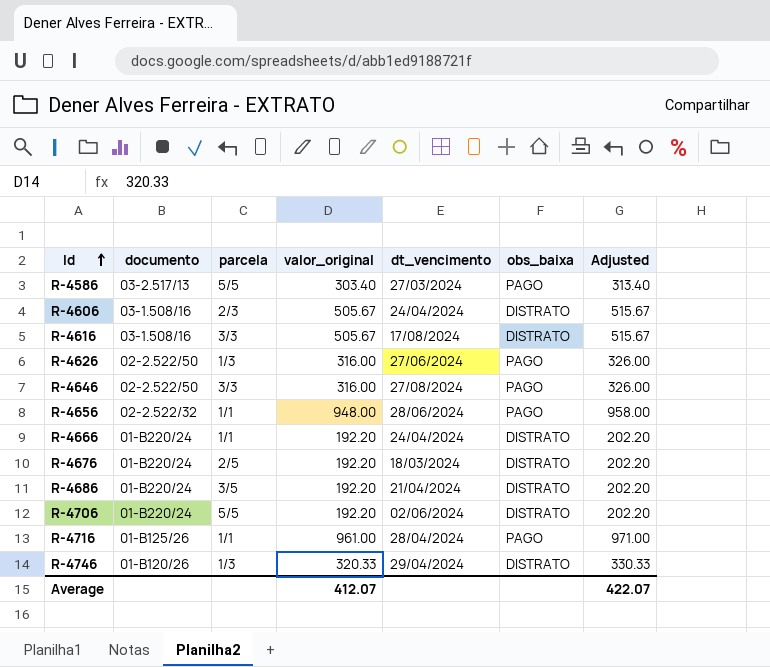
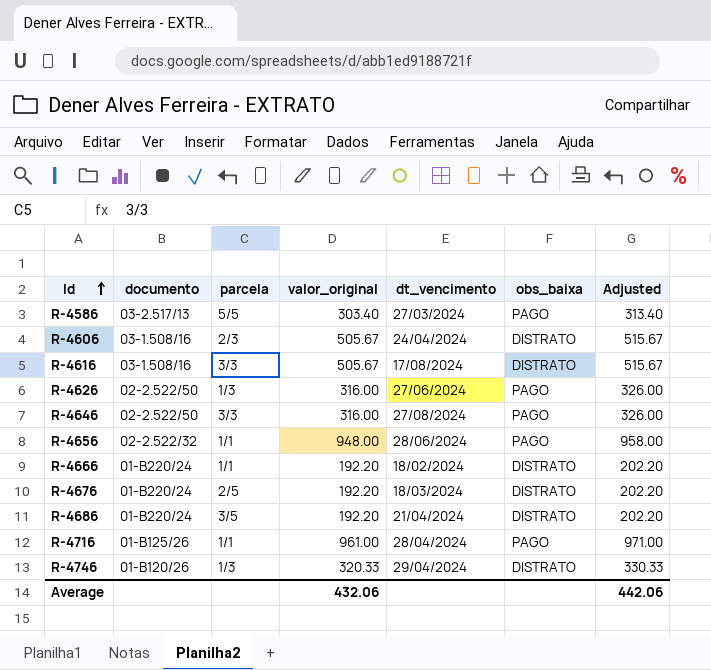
row R-4706: 01-B220/24 | 5/5 | 192.20 | 02/06/2024 | DISTRATO | 202.20 -> none
R-4666 | dt_vencimento: 24/04/2024 -> 18/02/2024
Average | valor_original: 412.07 -> 432.06
Average | Adjusted: 422.07 -> 442.06

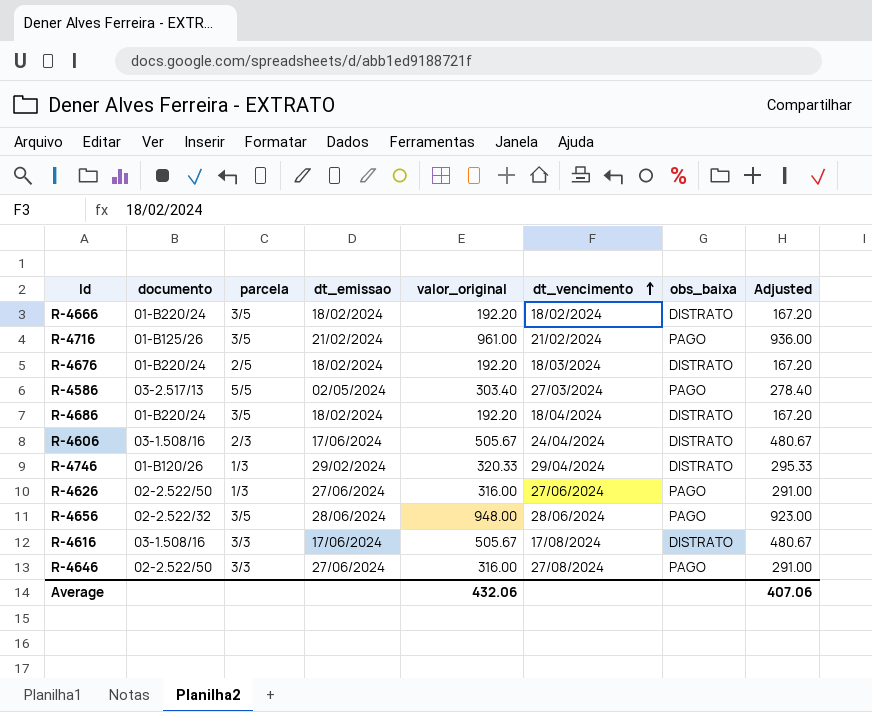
row order: Id ascending -> dt_vencimento ascending
column dt_emissao | position: none -> 4
column Adjusted | formula: [valor_original] + 10 -> [valor_original] - 25
R-4666 | parcela: 1/1 -> 3/5
R-4716 | parcela: 1/1 -> 3/5
R-4716 | dt_vencimento: 28/04/2024 -> 21/02/2024
R-4686 | dt_vencimento: 21/04/2024 -> 18/04/2024
R-4656 | parcela: 1/1 -> 3/5
Average | Adjusted: 442.06 -> 407.06

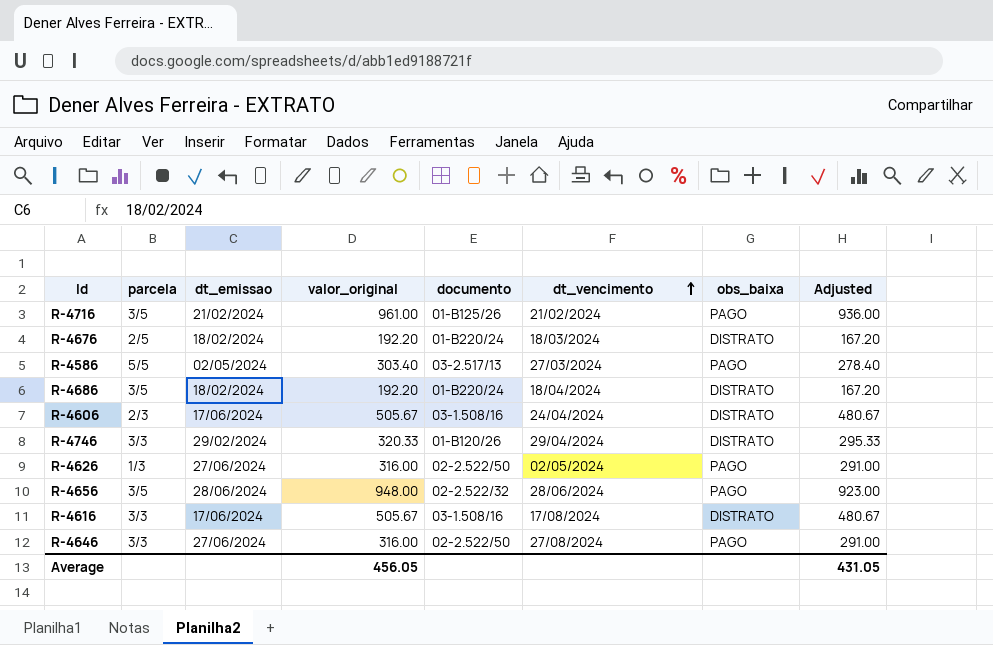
column documento | position: 2 -> 5
row R-4666: 01-B220/24 | 3/5 | 18/02/2024 | 192.20 | 18/02/2024 | DISTRATO | 167.20 -> none
R-4746 | parcela: 1/3 -> 3/3
R-4626 | dt_vencimento: 27/06/2024 -> 02/05/2024
Average | valor_original: 432.06 -> 456.05
Average | Adjusted: 407.06 -> 431.05

